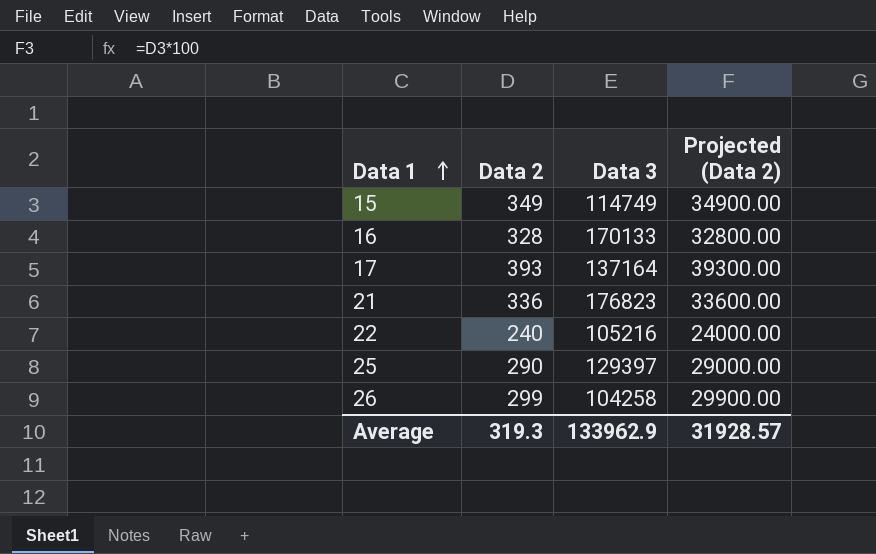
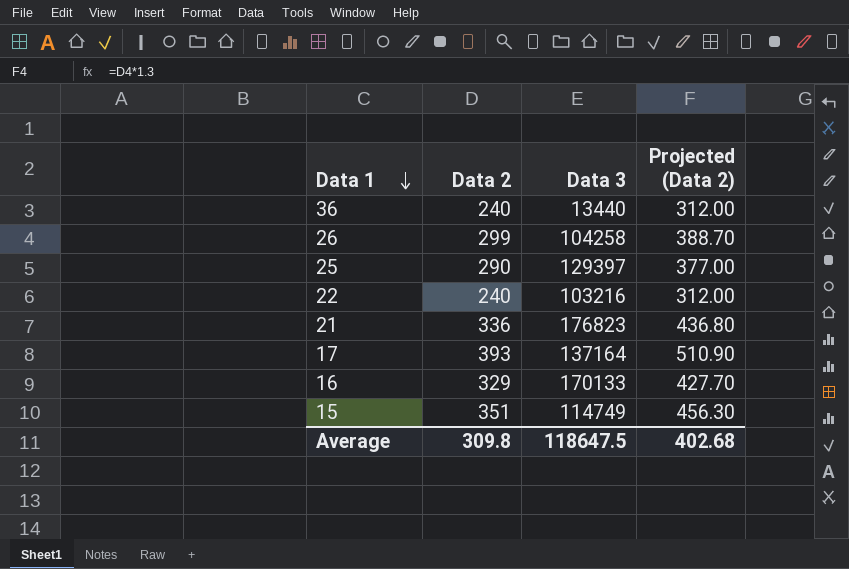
row order: Data 1 ascending -> Data 1 descending
column Projected (Data 2) | formula: [Data 2] * 100 -> [Data 2] * 1.3
row 36: none -> 240 | 13440 | 312.00
22 | Data 3: 105216 -> 103216
16 | Data 2: 328 -> 329
15 | Data 2: 349 -> 351
Average | Data 2: 319.3 -> 309.8
Average | Data 3: 133962.9 -> 118647.5
Average | Projected (Data 2): 31928.57 -> 402.68

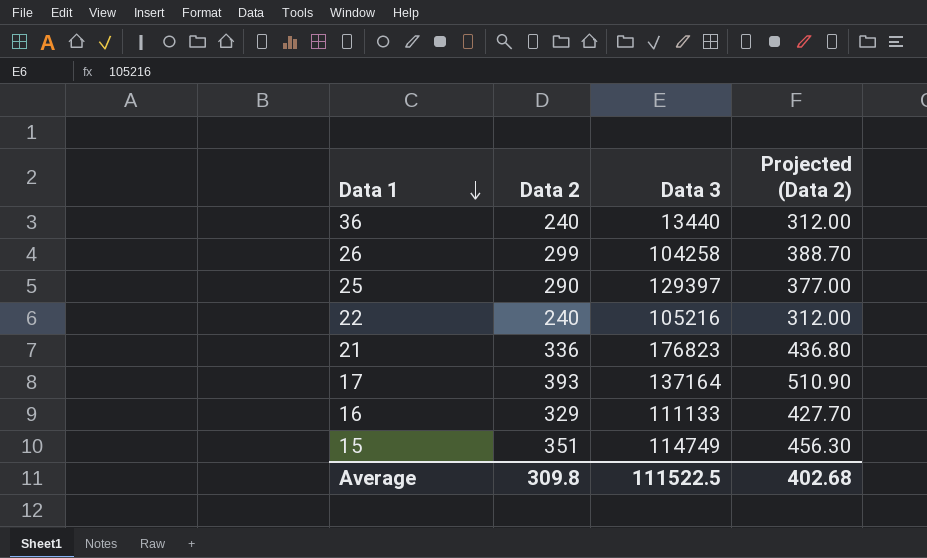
22 | Data 3: 103216 -> 105216
16 | Data 3: 170133 -> 111133
Average | Data 3: 118647.5 -> 111522.5

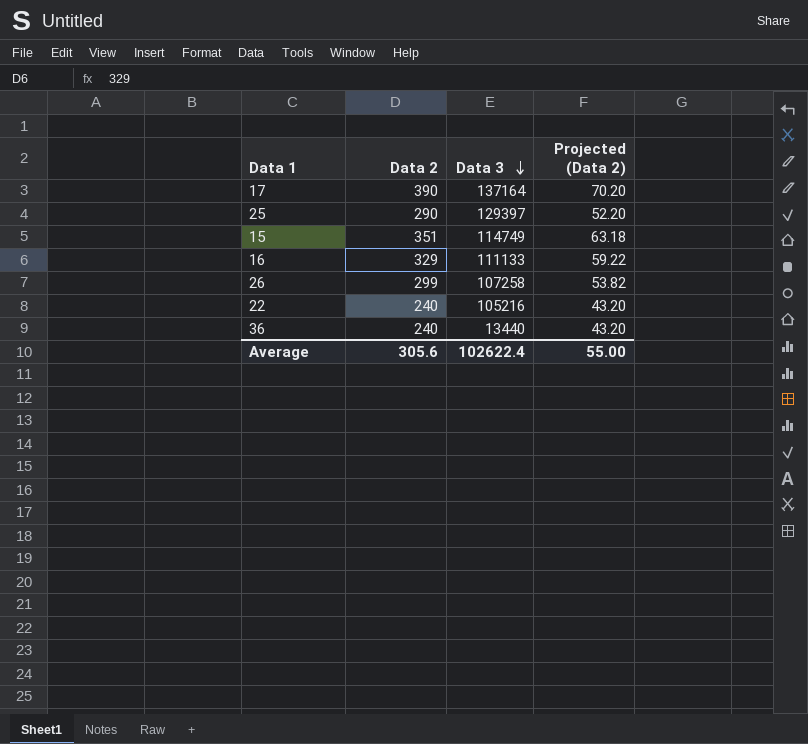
row order: Data 1 descending -> Data 3 descending
column Projected (Data 2) | formula: [Data 2] * 1.3 -> [Data 2] * 0.18
row 21: 336 | 176823 | 436.80 -> none
17 | Data 2: 393 -> 390
26 | Data 3: 104258 -> 107258
Average | Data 2: 309.8 -> 305.6
Average | Data 3: 111522.5 -> 102622.4
Average | Projected (Data 2): 402.68 -> 55.00

